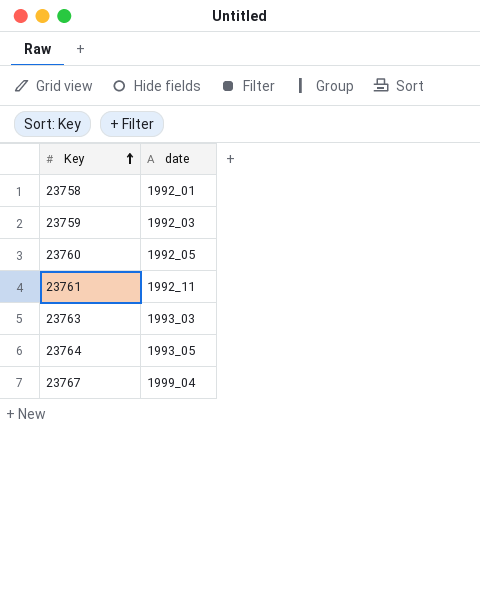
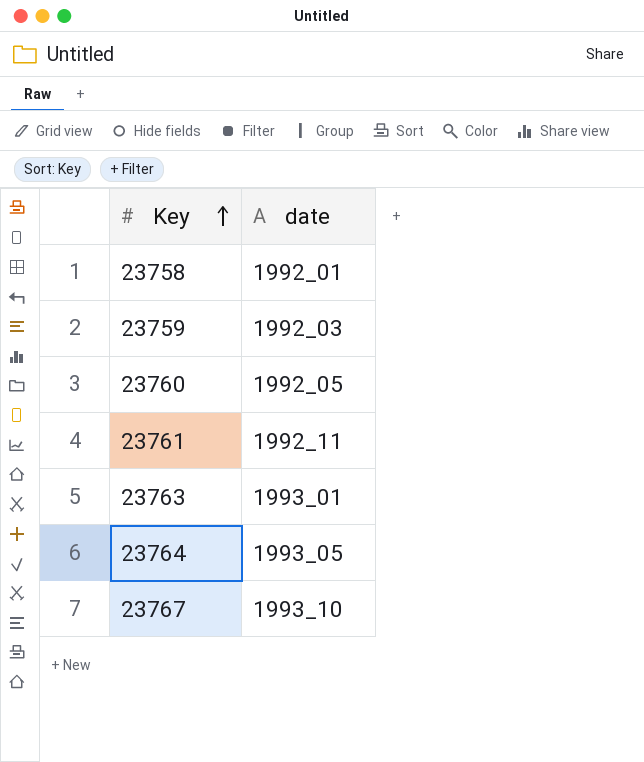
23763 | date: 1993_03 -> 1993_01
23767 | date: 1999_04 -> 1993_10

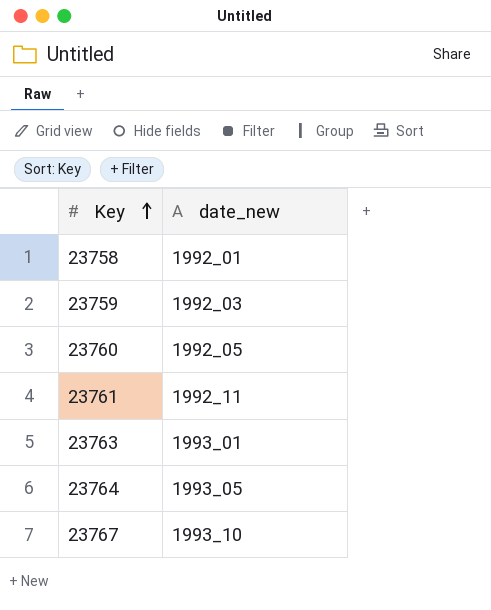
column name: date -> date_new

